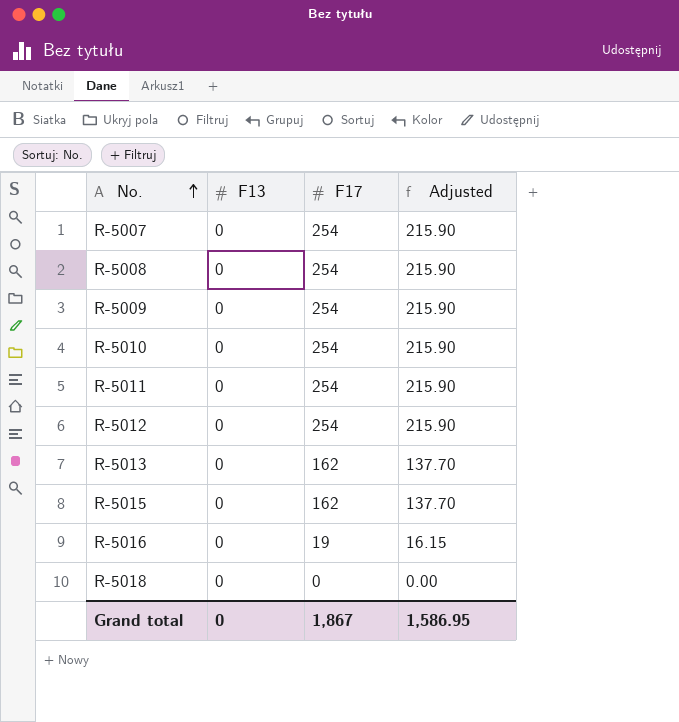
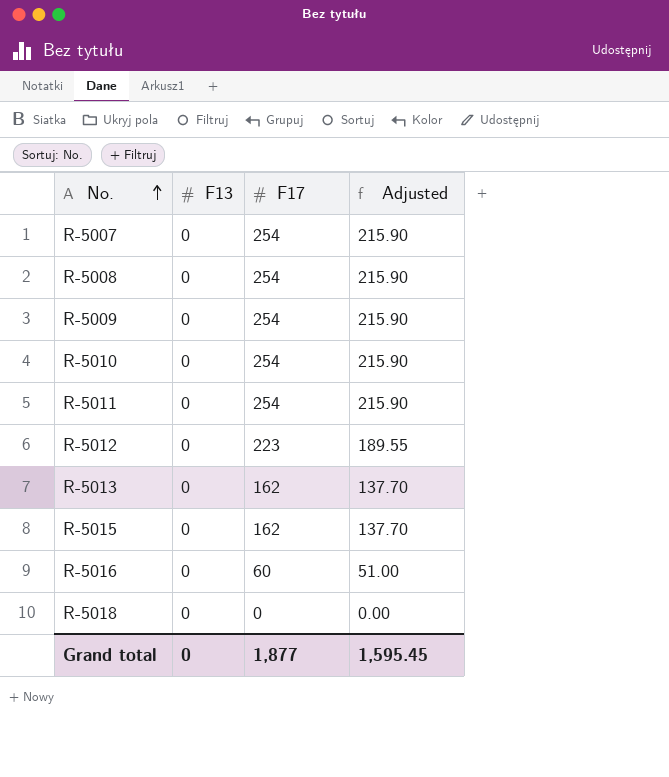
R-5012 | F17: 254 -> 223
R-5012 | Adjusted: 215.90 -> 189.55
R-5016 | F17: 19 -> 60
R-5016 | Adjusted: 16.15 -> 51.00
Grand total | F17: 1,867 -> 1,877
Grand total | Adjusted: 1,586.95 -> 1,595.45

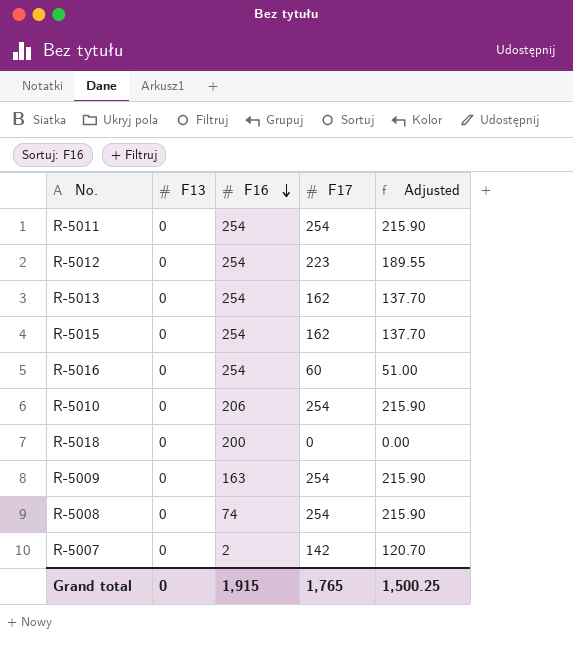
row order: No. ascending -> F16 descending
column F16 | position: none -> 3
R-5007 | F17: 254 -> 142
R-5007 | Adjusted: 215.90 -> 120.70
Grand total | F17: 1,877 -> 1,765
Grand total | Adjusted: 1,595.45 -> 1,500.25

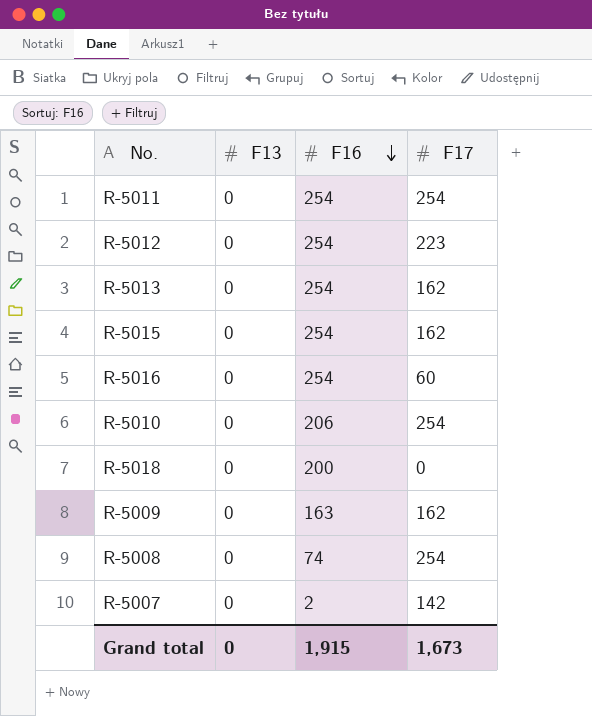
column Adjusted | formula: [F17] * 0.85 -> none
R-5009 | F17: 254 -> 162
Grand total | F17: 1,765 -> 1,673

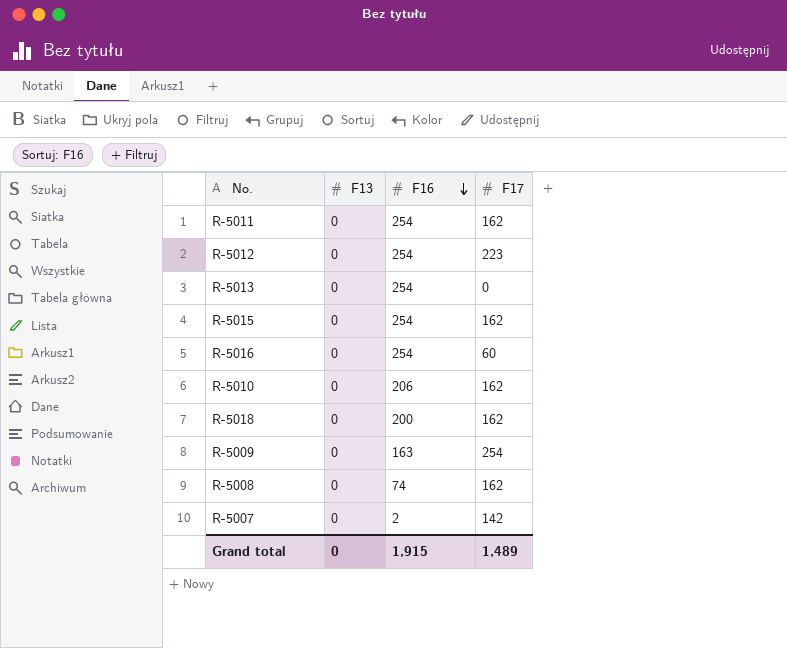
R-5011 | F17: 254 -> 162
R-5013 | F17: 162 -> 0
R-5010 | F17: 254 -> 162
R-5018 | F17: 0 -> 162
R-5009 | F17: 162 -> 254
R-5008 | F17: 254 -> 162
Grand total | F17: 1,673 -> 1,489

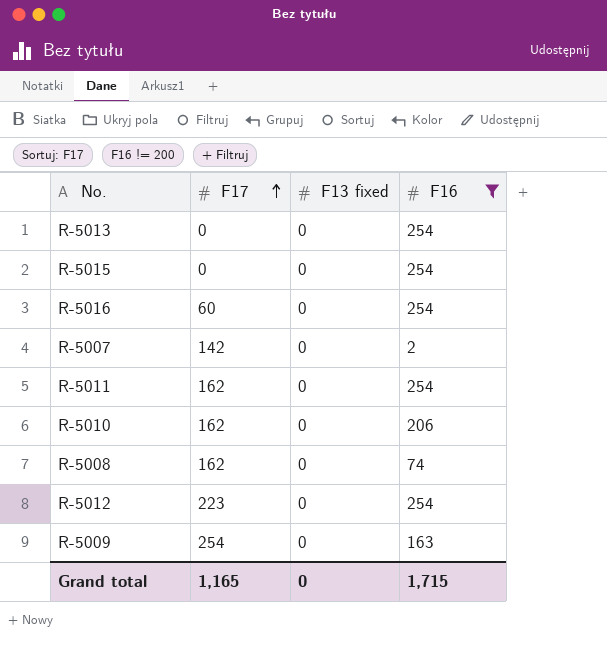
filter: none -> F16 != 200
row order: F16 descending -> F17 ascending
column F17 | position: 4 -> 2
column name: F13 -> F13 fixed
R-5015 | F17: 162 -> 0
Grand total | F17: 1,489 -> 1,165
Grand total | F16: 1,915 -> 1,715

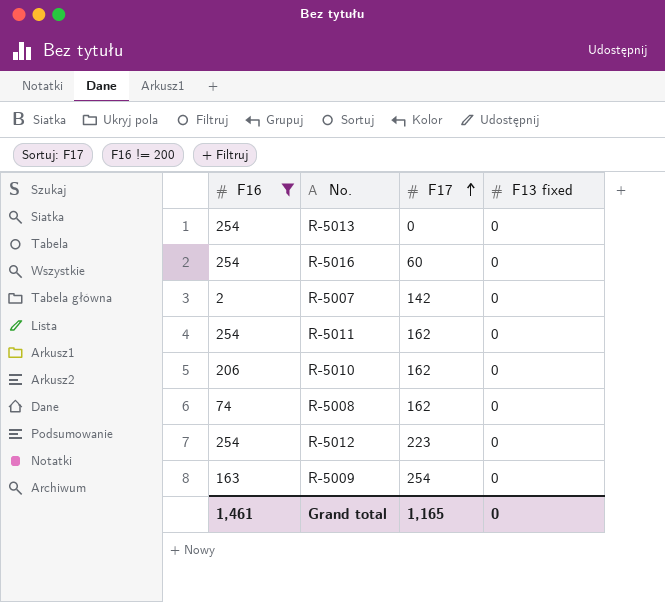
column F16 | position: 4 -> 1
row R-5015: 0 | 0 | 254 -> none
Grand total | F16: 1,715 -> 1,461

